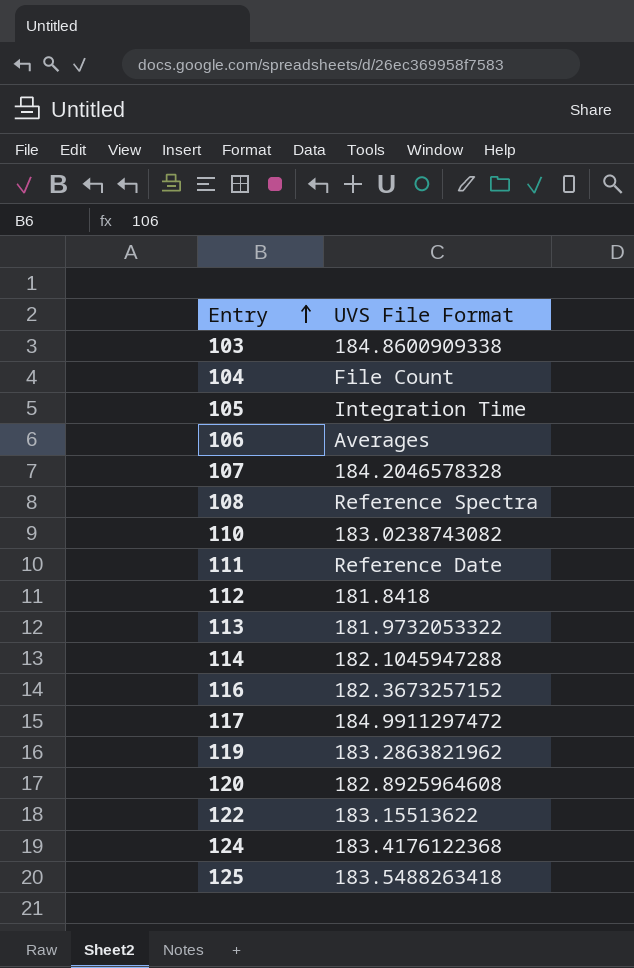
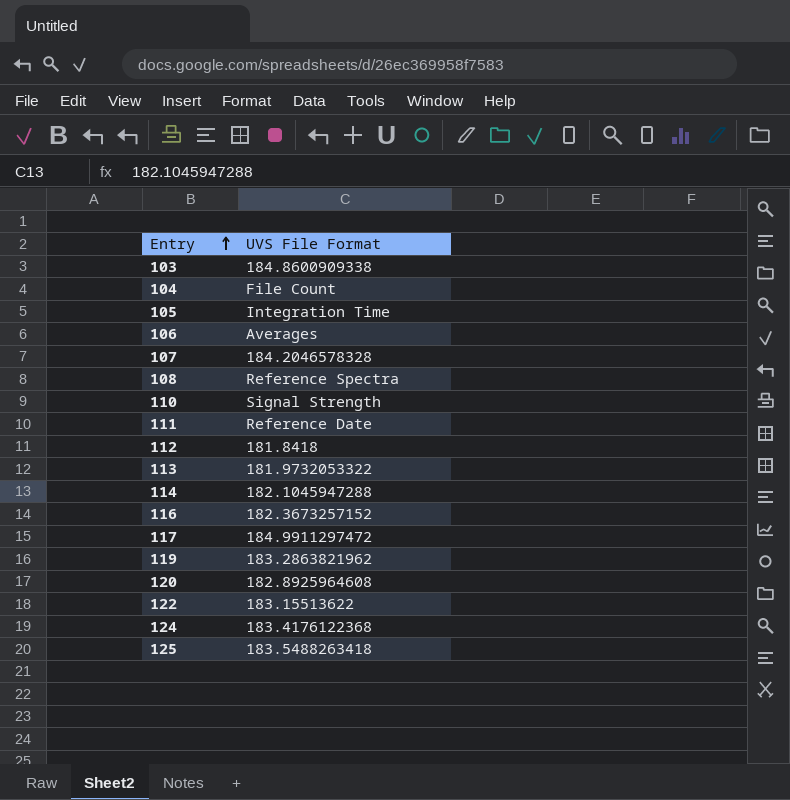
110 | UVS File Format: 183.0238743082 -> Signal Strength

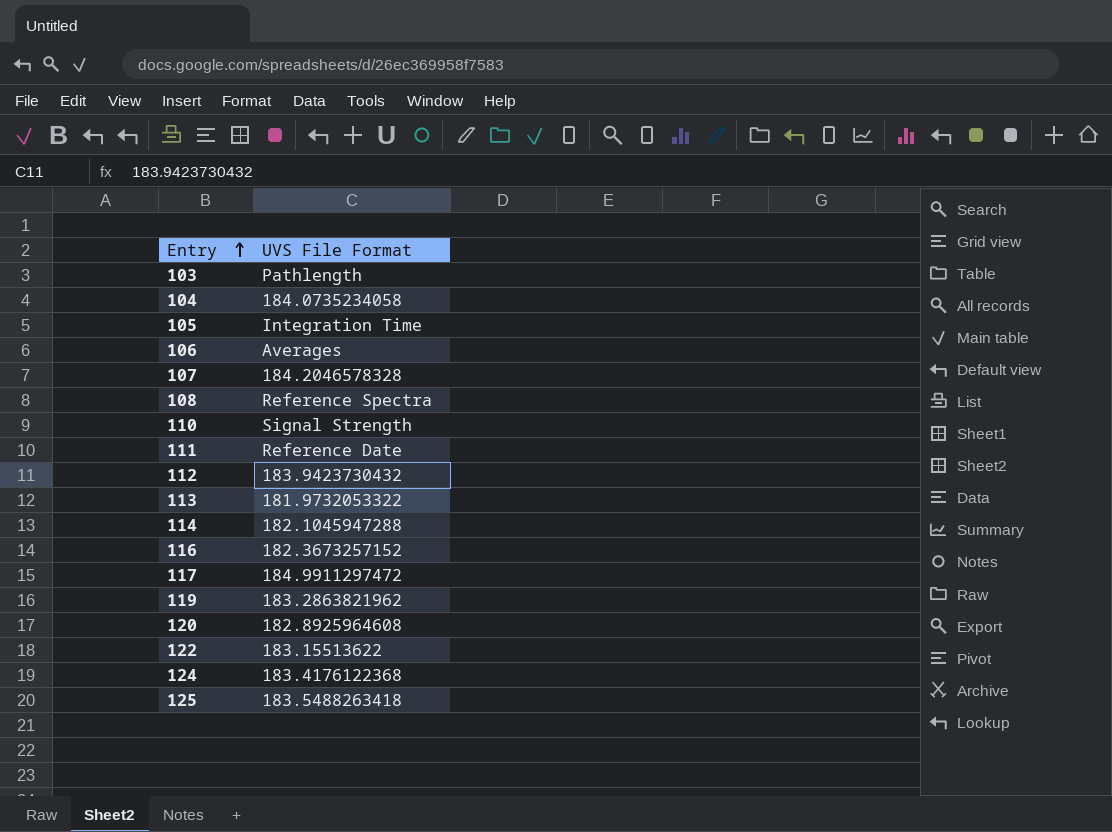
103 | UVS File Format: 184.8600909338 -> Pathlength
104 | UVS File Format: File Count -> 184.0735234058
112 | UVS File Format: 181.8418 -> 183.9423730432

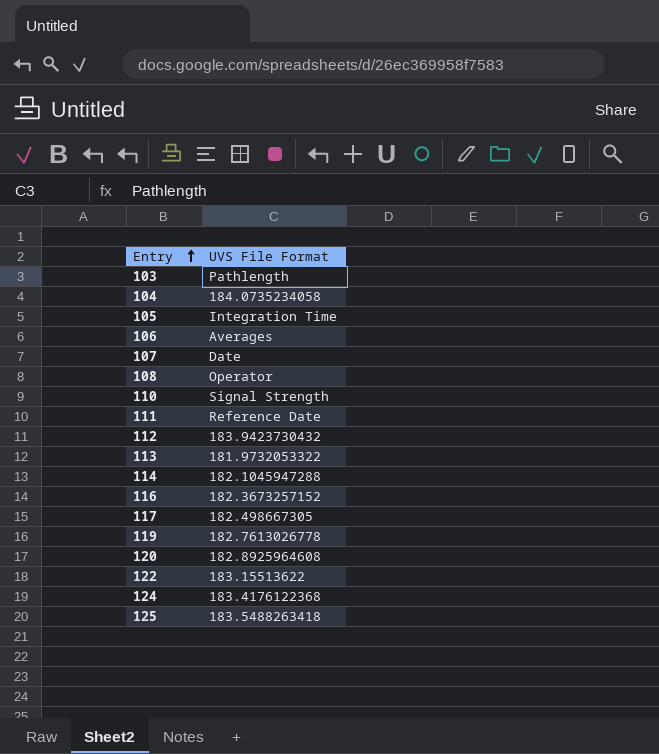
107 | UVS File Format: 184.2046578328 -> Date
108 | UVS File Format: Reference Spectra -> Operator
117 | UVS File Format: 184.9911297472 -> 182.498667305
119 | UVS File Format: 183.2863821962 -> 182.7613026778

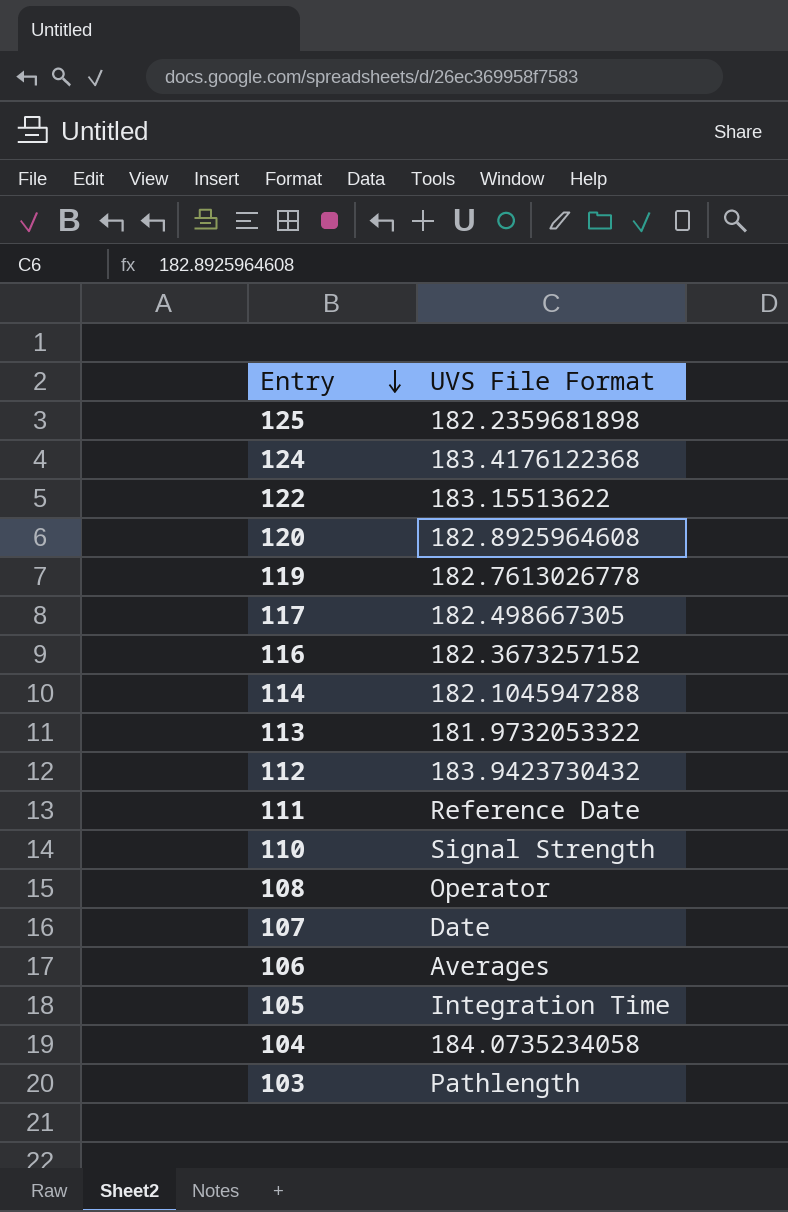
row order: Entry ascending -> Entry descending
125 | UVS File Format: 183.5488263418 -> 182.2359681898

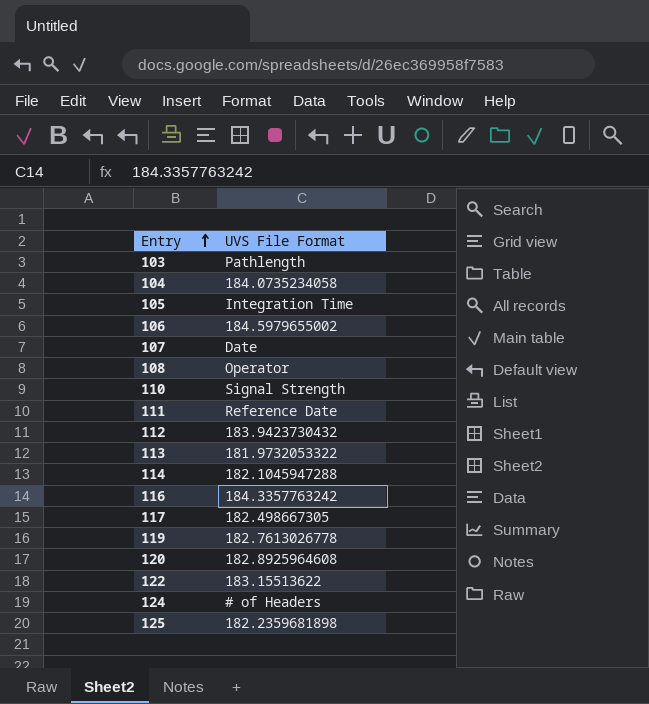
row order: Entry descending -> Entry ascending
106 | UVS File Format: Averages -> 184.5979655002
116 | UVS File Format: 182.3673257152 -> 184.3357763242
124 | UVS File Format: 183.4176122368 -> # of Headers

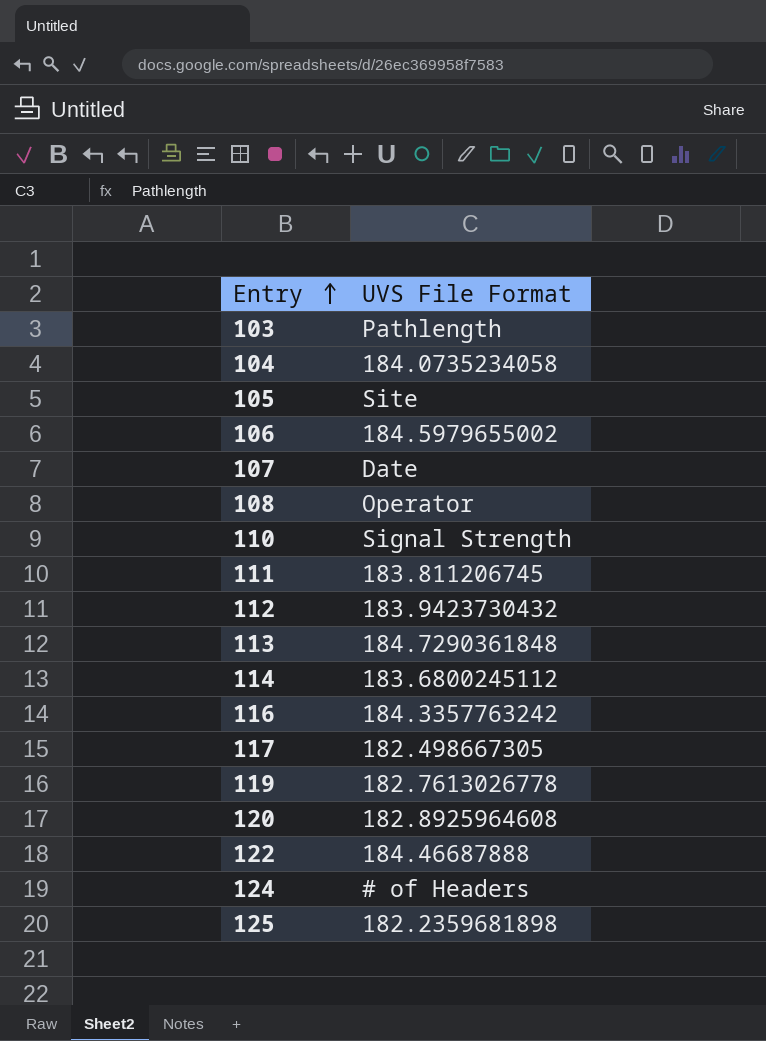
105 | UVS File Format: Integration Time -> Site
111 | UVS File Format: Reference Date -> 183.811206745
113 | UVS File Format: 181.9732053322 -> 184.7290361848
114 | UVS File Format: 182.1045947288 -> 183.6800245112
122 | UVS File Format: 183.15513622 -> 184.46687888

